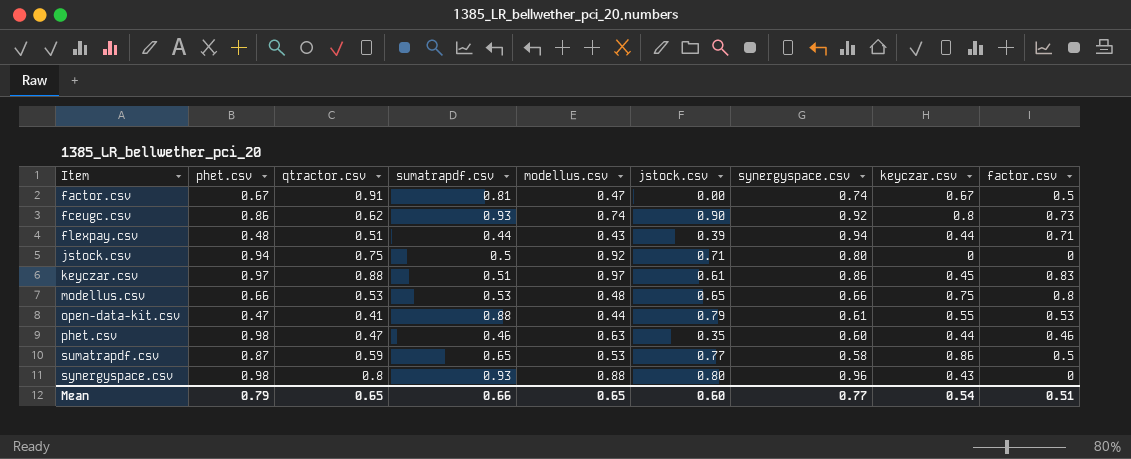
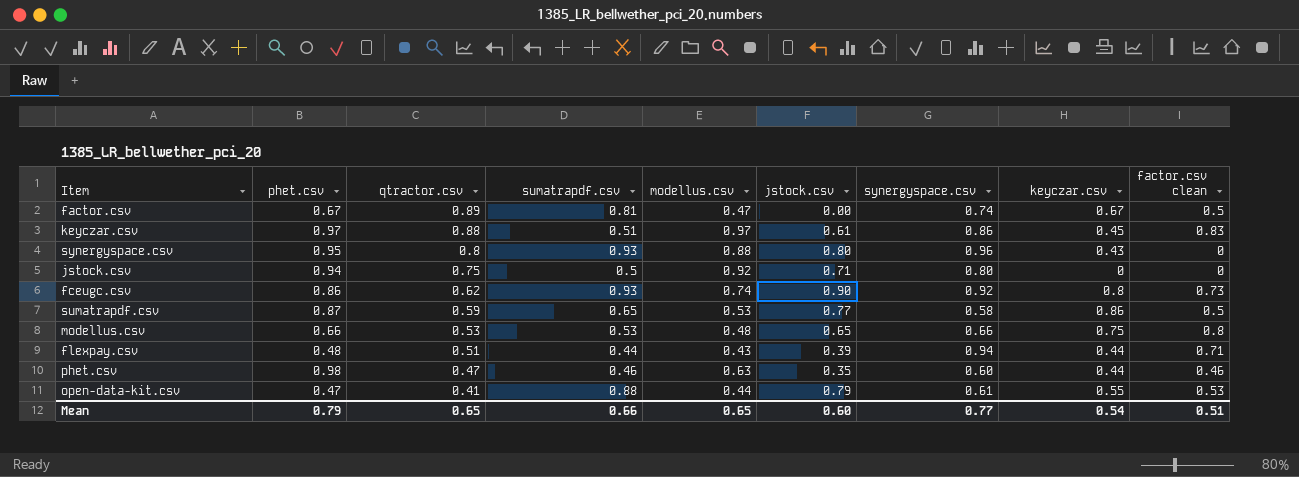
row order: Item ascending -> qtractor.csv descending
column name: factor.csv -> factor.csv clean
factor.csv | qtractor.csv: 0.91 -> 0.89
synergyspace.csv | phet.csv: 0.98 -> 0.95

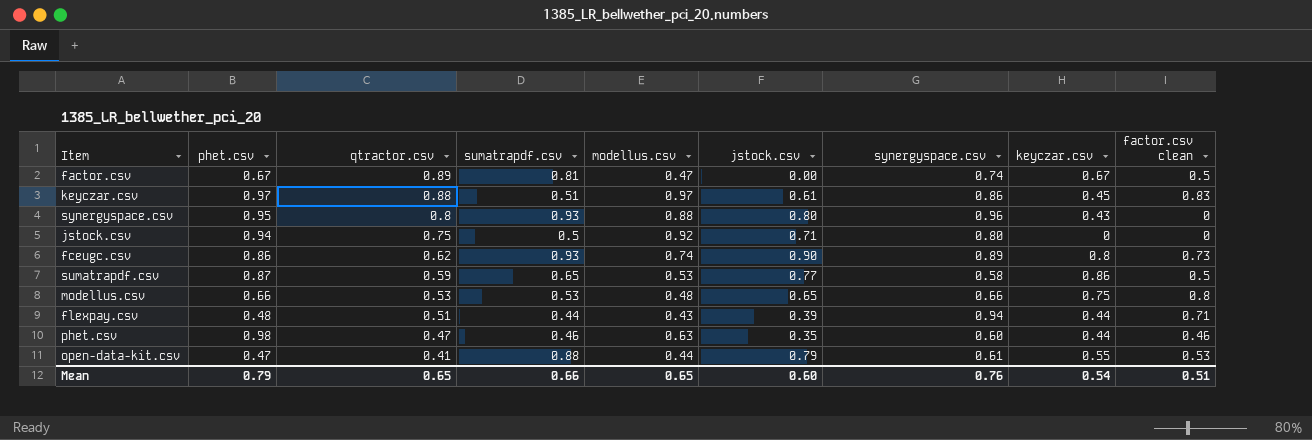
fceugc.csv | synergyspace.csv: 0.92 -> 0.89
Mean | synergyspace.csv: 0.77 -> 0.76

